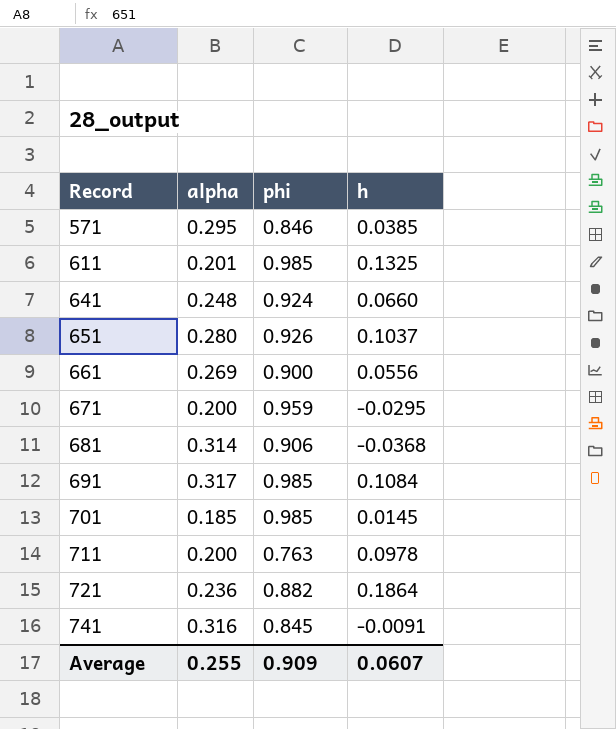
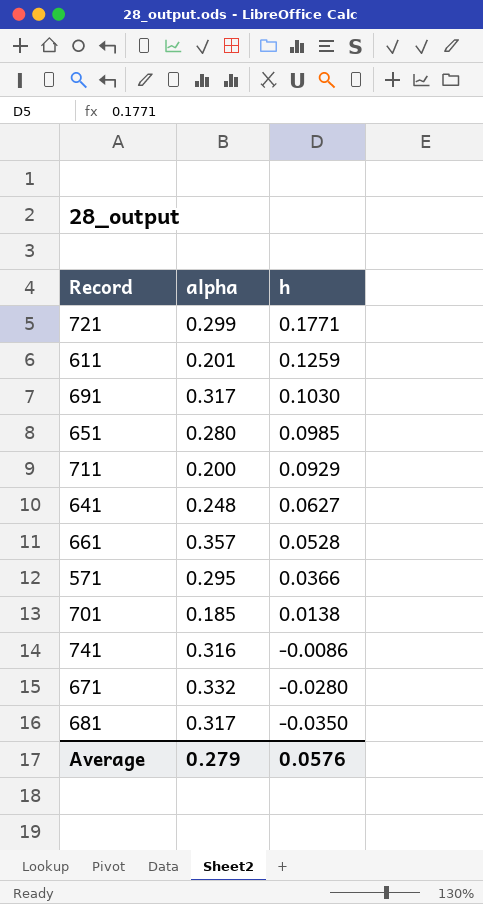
row order: Record ascending -> h descending
column phi | position: 3 -> none
721 | alpha: 0.236 -> 0.299
721 | h: 0.1864 -> 0.1771
611 | h: 0.1325 -> 0.1259
691 | h: 0.1084 -> 0.1030
651 | h: 0.1037 -> 0.0985
711 | h: 0.0978 -> 0.0929
641 | h: 0.0660 -> 0.0627
661 | alpha: 0.269 -> 0.357
661 | h: 0.0556 -> 0.0528
571 | h: 0.0385 -> 0.0366
701 | h: 0.0145 -> 0.0138
741 | h: -0.0091 -> -0.0086
671 | alpha: 0.200 -> 0.332
671 | h: -0.0295 -> -0.0280
681 | alpha: 0.314 -> 0.317
681 | h: -0.0368 -> -0.0350
Average | alpha: 0.255 -> 0.279
Average | h: 0.0607 -> 0.0576

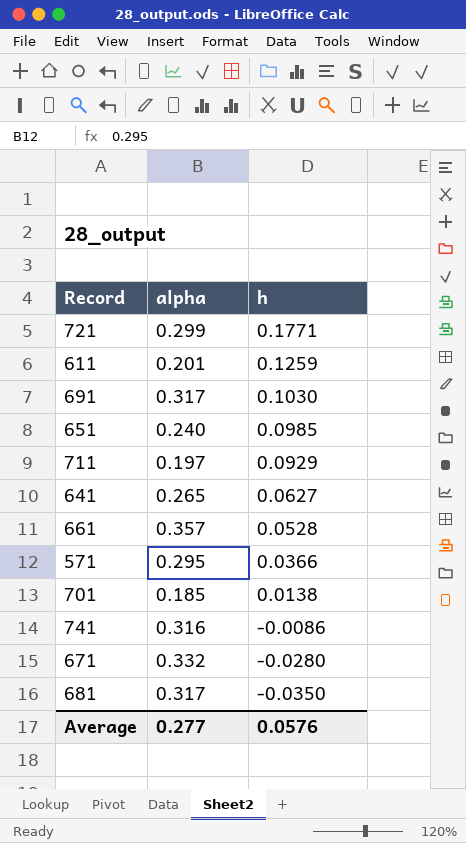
651 | alpha: 0.280 -> 0.240
711 | alpha: 0.200 -> 0.197
641 | alpha: 0.248 -> 0.265
Average | alpha: 0.279 -> 0.277

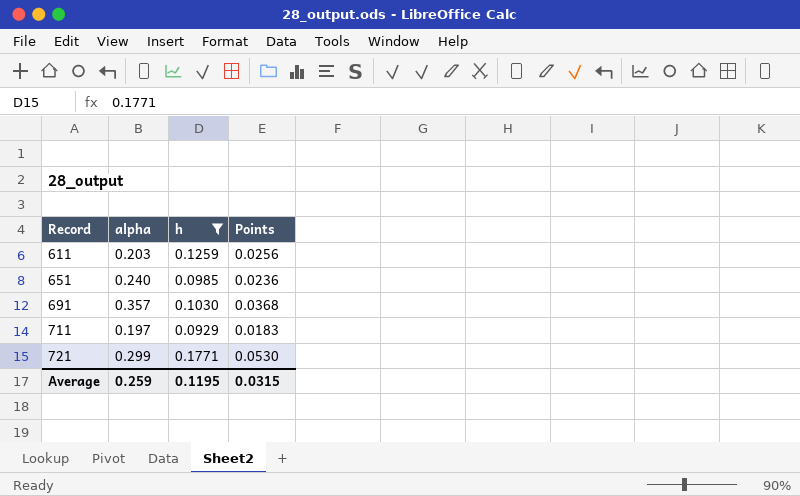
filter: none -> h >= 0.0929
row order: h descending -> Record ascending
column Points | formula: none -> [alpha] * [h]
611 | alpha: 0.201 -> 0.203
691 | alpha: 0.317 -> 0.357
Average | alpha: 0.277 -> 0.259
Average | h: 0.0576 -> 0.1195

